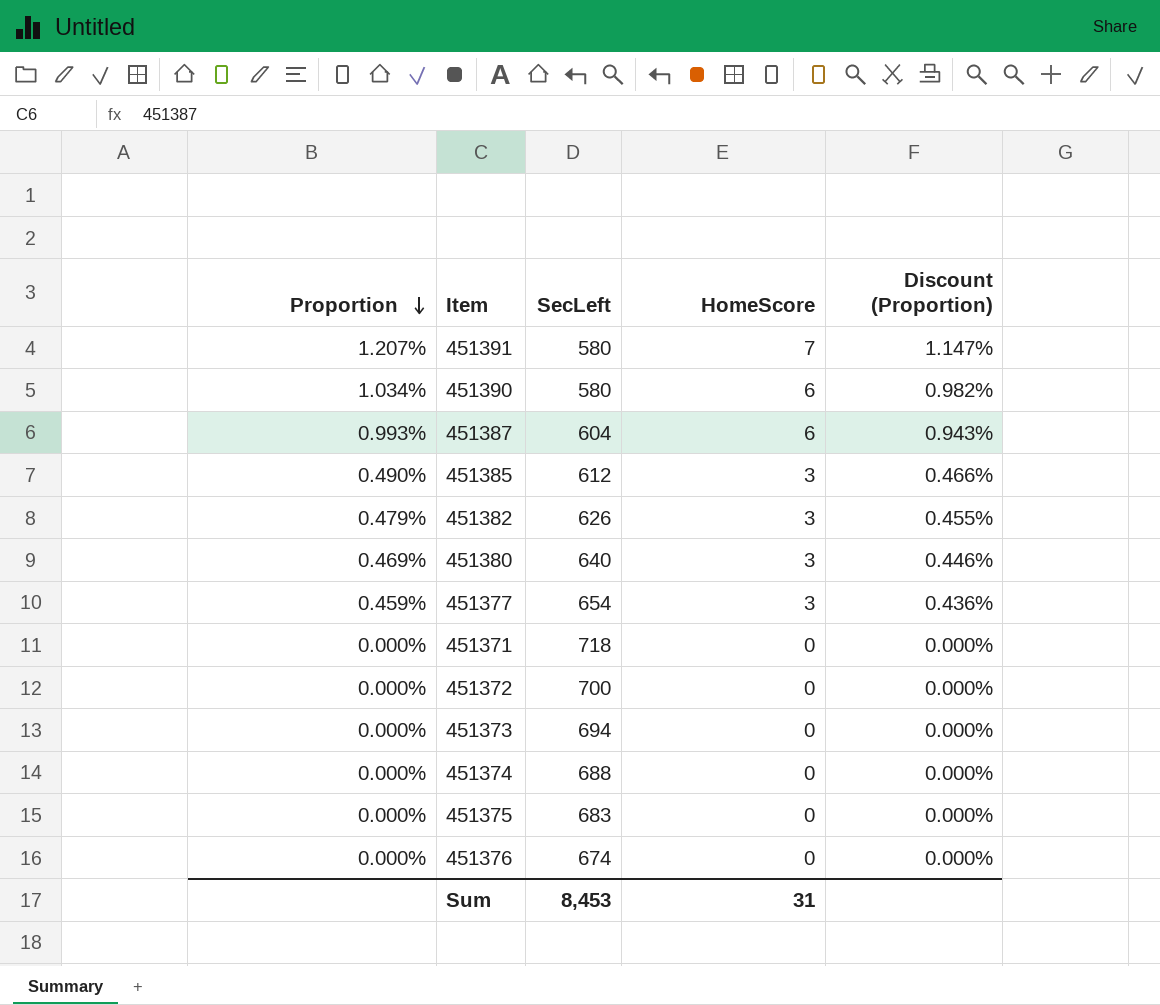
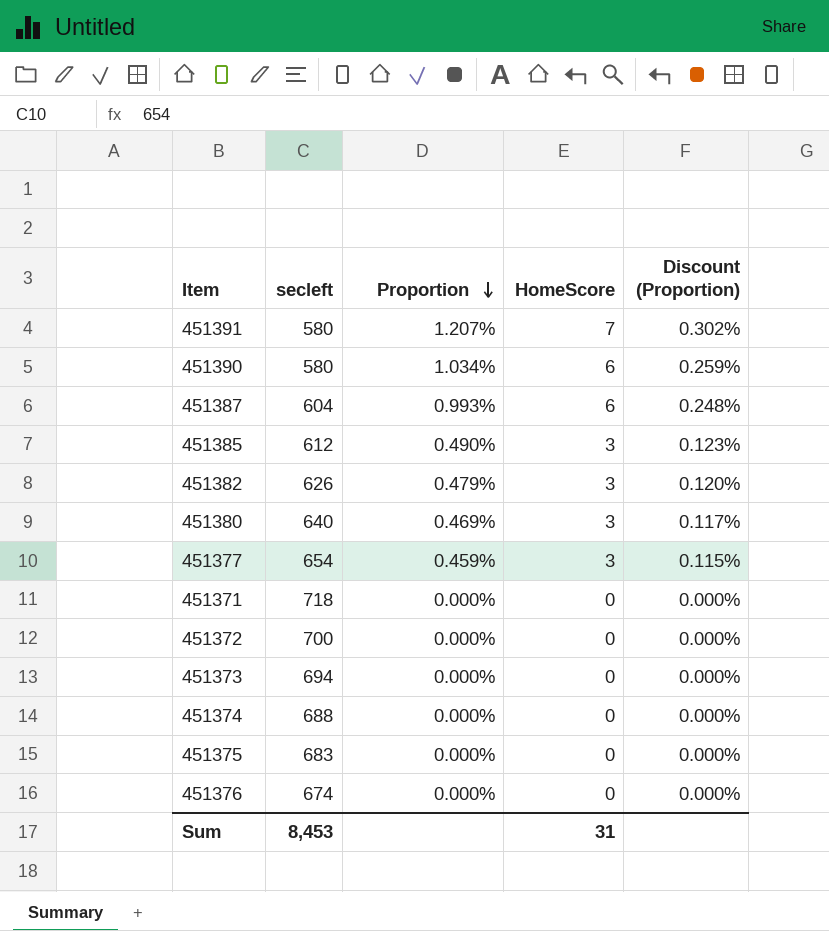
column name: SecLeft -> secleft
column Proportion | position: 1 -> 3
column Discount (Proportion) | formula: [Proportion] * 0.95 -> [Proportion] * 0.25

